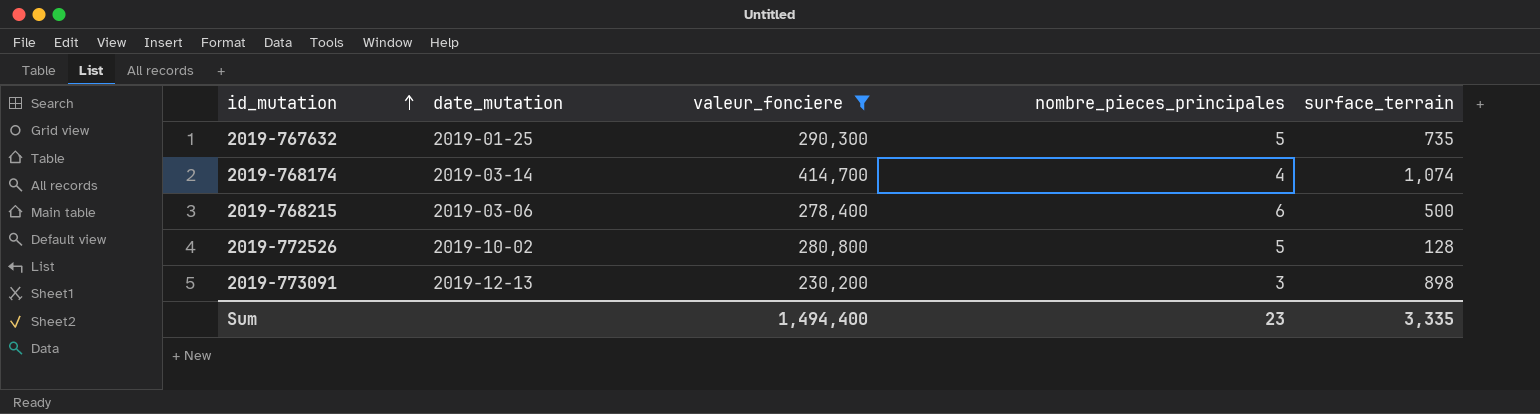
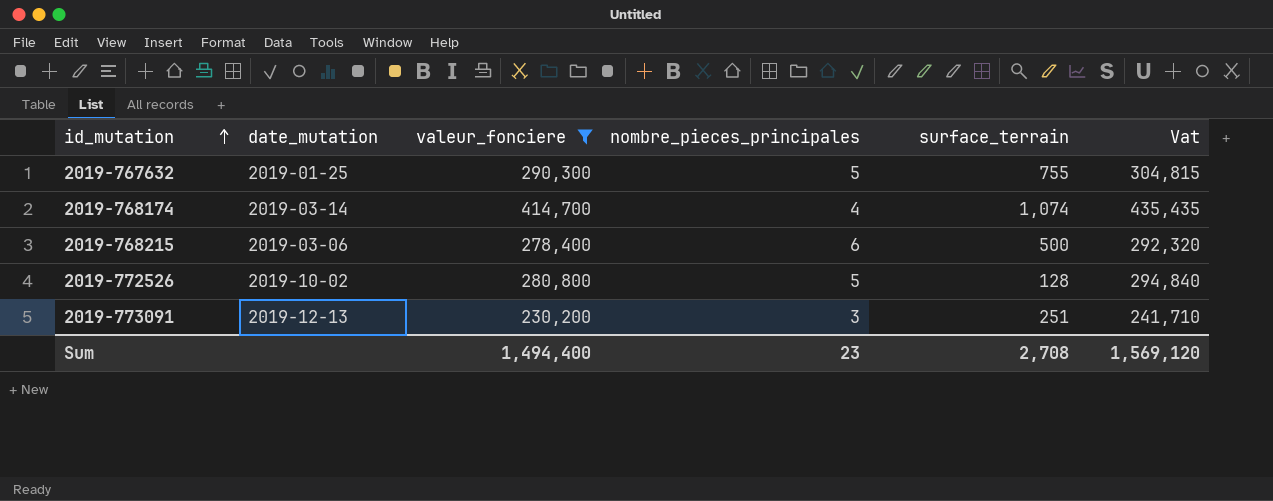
column Vat | formula: none -> [valeur_fonciere] * 1.05
2019-767632 | surface_terrain: 735 -> 755
2019-773091 | surface_terrain: 898 -> 251
Sum | surface_terrain: 3,335 -> 2,708

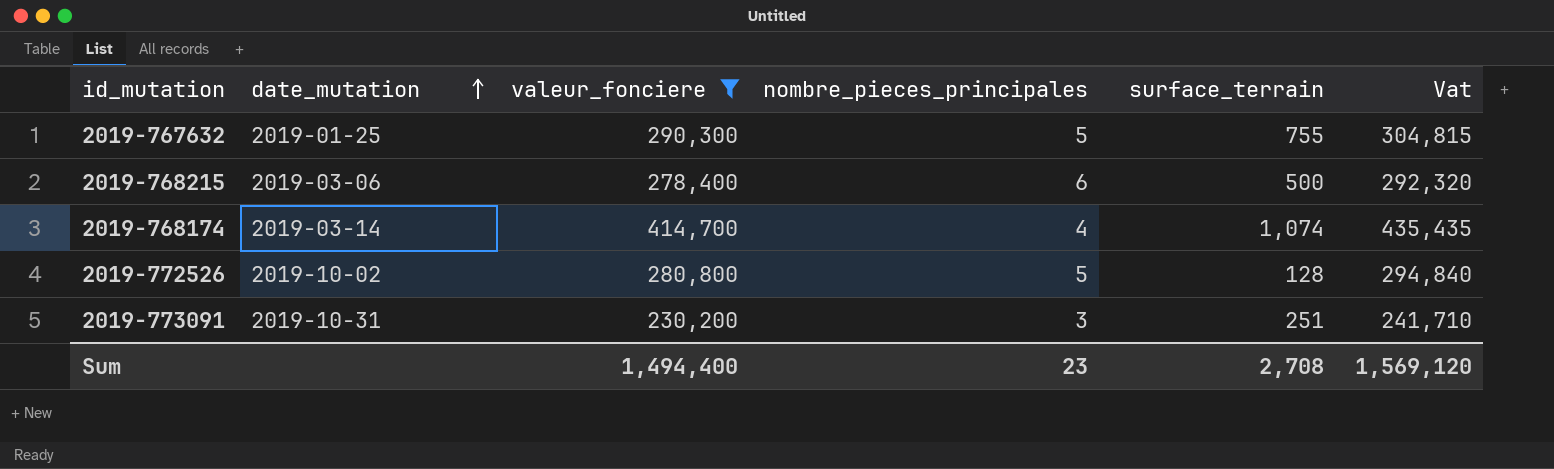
row order: id_mutation ascending -> date_mutation ascending
2019-773091 | date_mutation: 2019-12-13 -> 2019-10-31

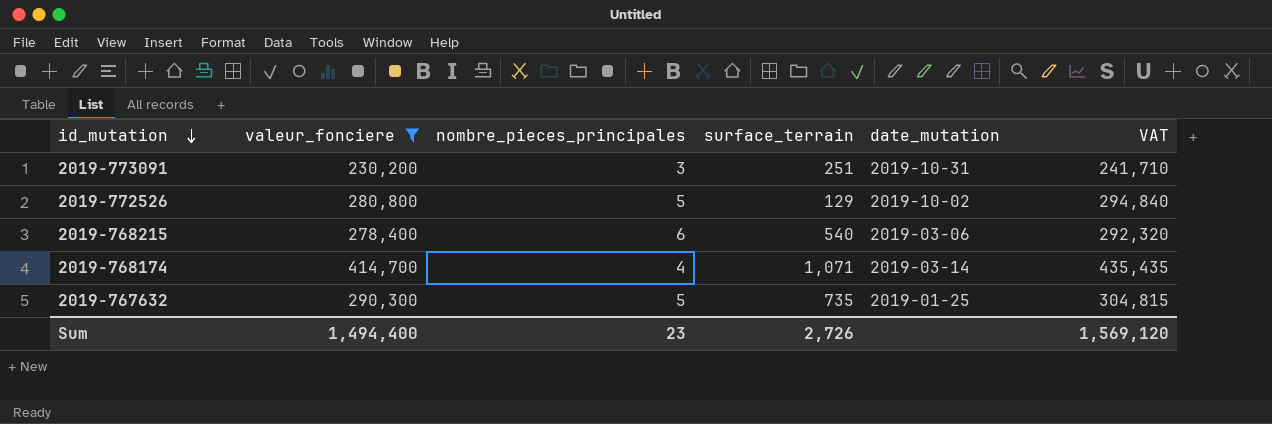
row order: date_mutation ascending -> id_mutation descending
column date_mutation | position: 2 -> 5
column name: Vat -> VAT
2019-772526 | surface_terrain: 128 -> 129
2019-768215 | surface_terrain: 500 -> 540
2019-768174 | surface_terrain: 1,074 -> 1,071
2019-767632 | surface_terrain: 755 -> 735
Sum | surface_terrain: 2,708 -> 2,726

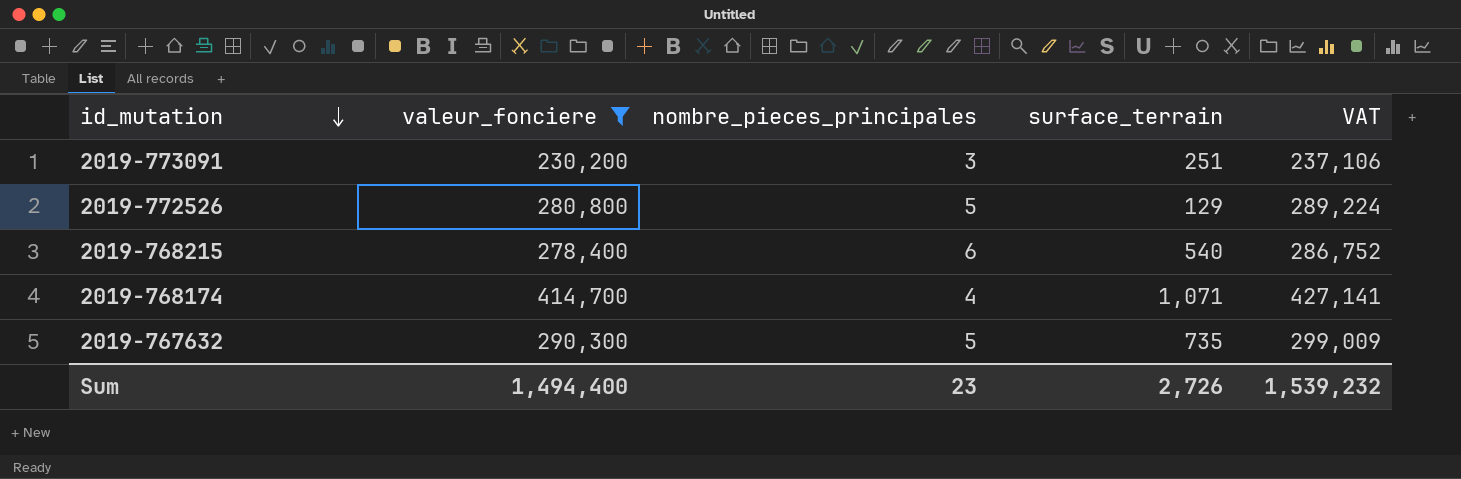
column date_mutation | position: 5 -> none
column VAT | formula: [valeur_fonciere] * 1.05 -> [valeur_fonciere] * 1.03
Sum | VAT: 1,569,120 -> 1,539,232

